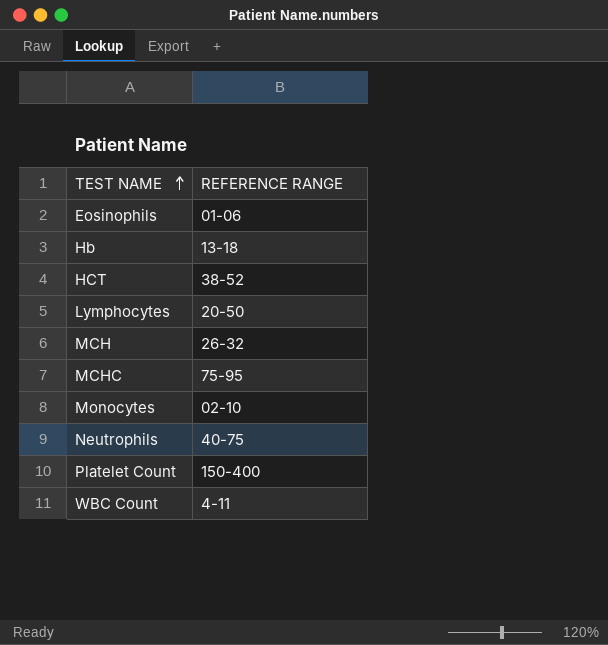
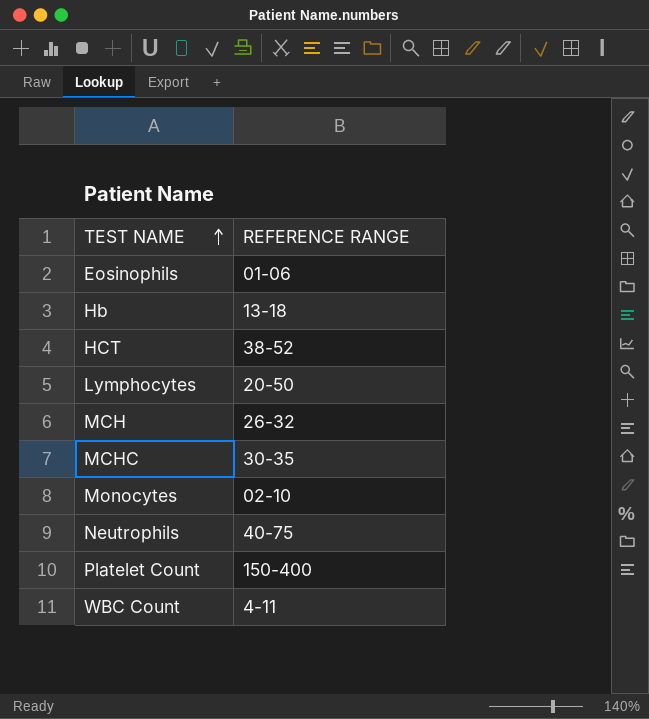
MCHC | REFERENCE RANGE: 75-95 -> 30-35

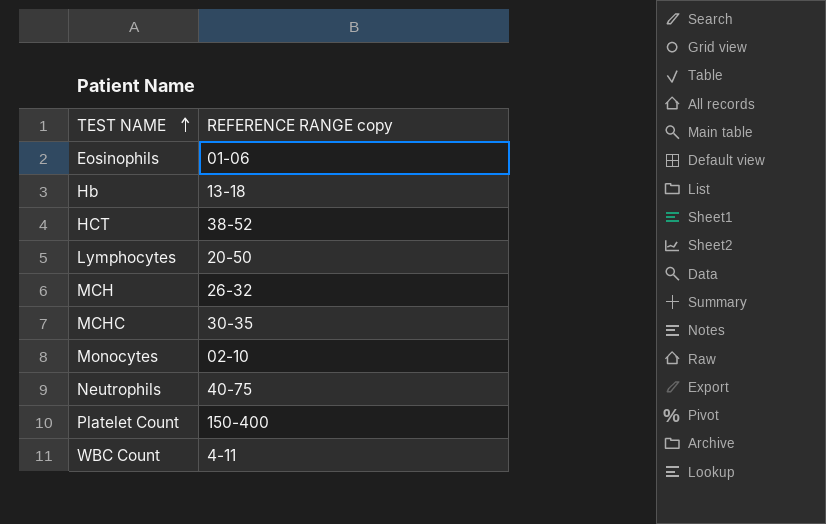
column name: REFERENCE RANGE -> REFERENCE RANGE copy

